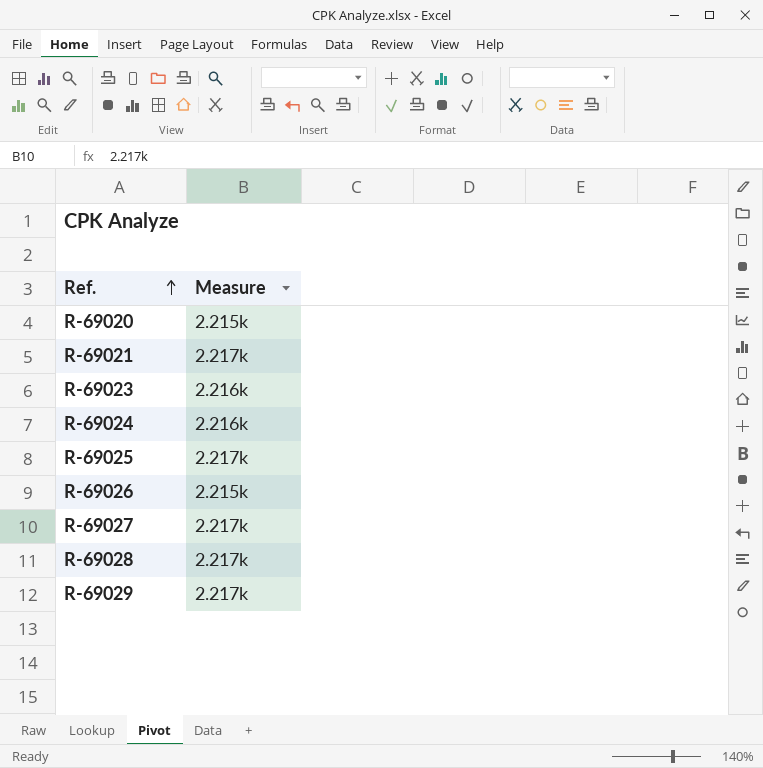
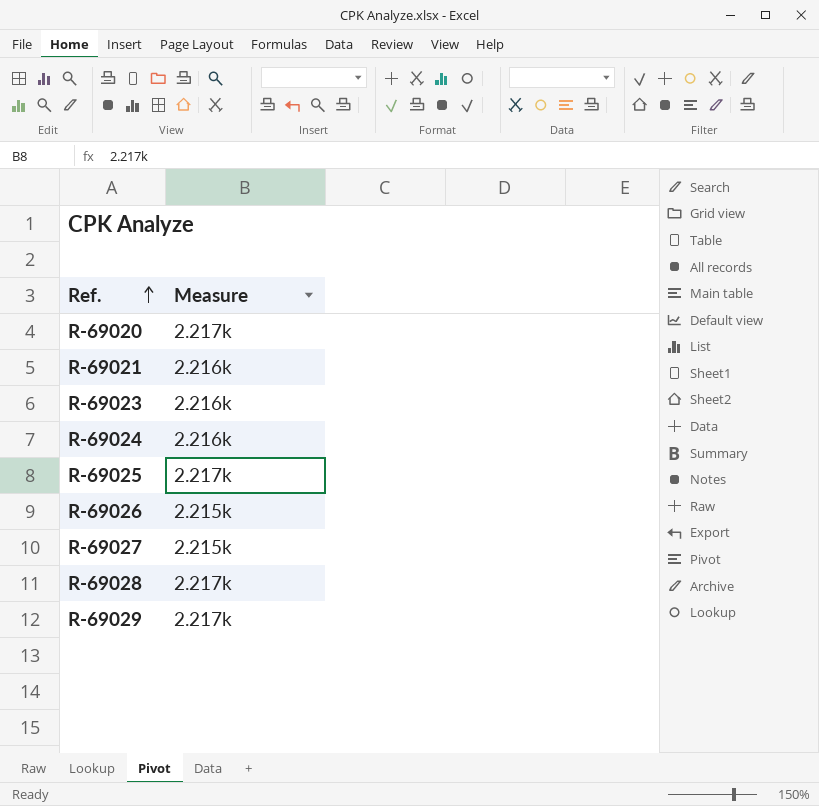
R-69020 | Measure: 2.215k -> 2.217k
R-69021 | Measure: 2.217k -> 2.216k
R-69027 | Measure: 2.217k -> 2.215k

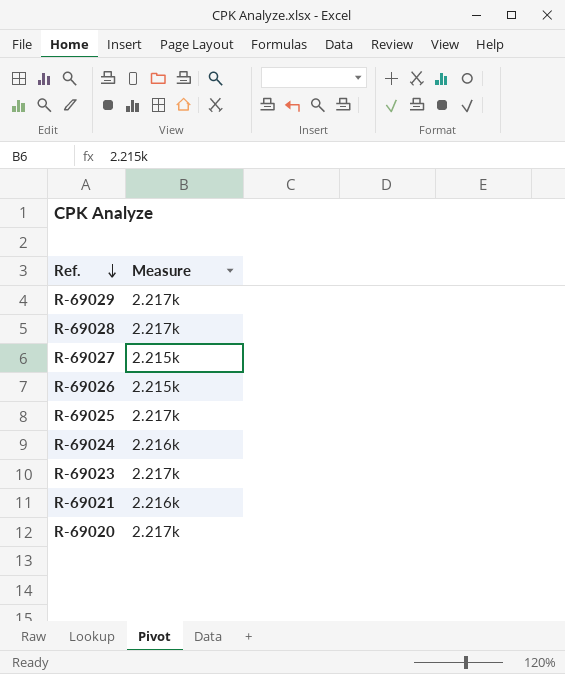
row order: Ref. ascending -> Ref. descending
R-69023 | Measure: 2.216k -> 2.217k

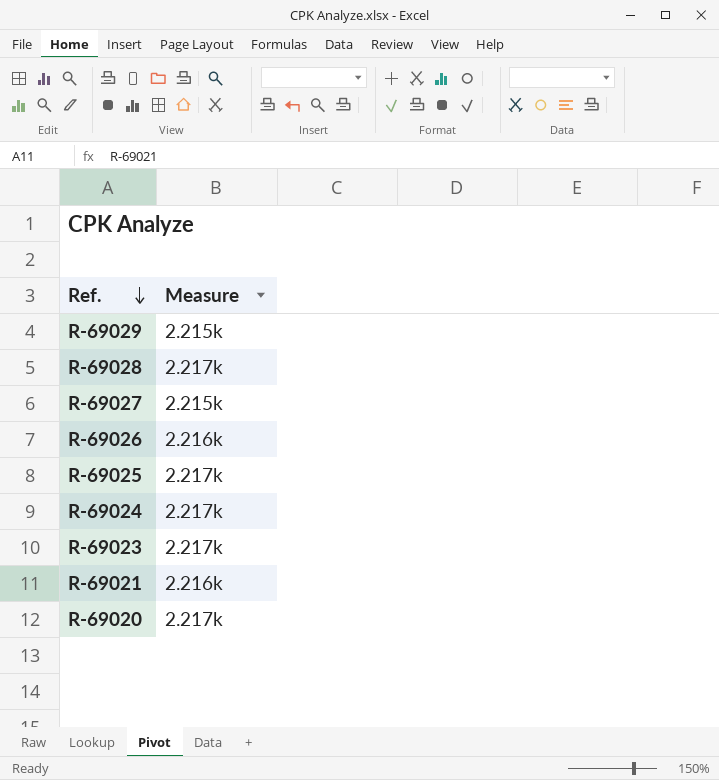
R-69029 | Measure: 2.217k -> 2.215k
R-69026 | Measure: 2.215k -> 2.216k
R-69024 | Measure: 2.216k -> 2.217k

